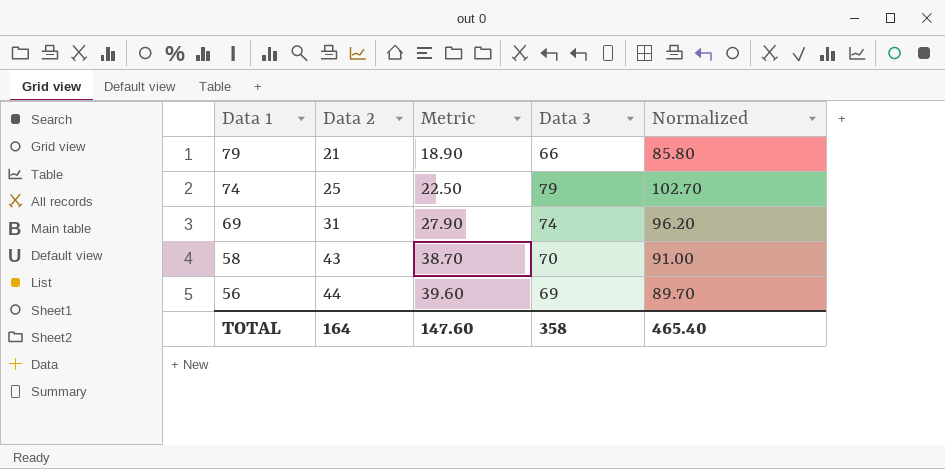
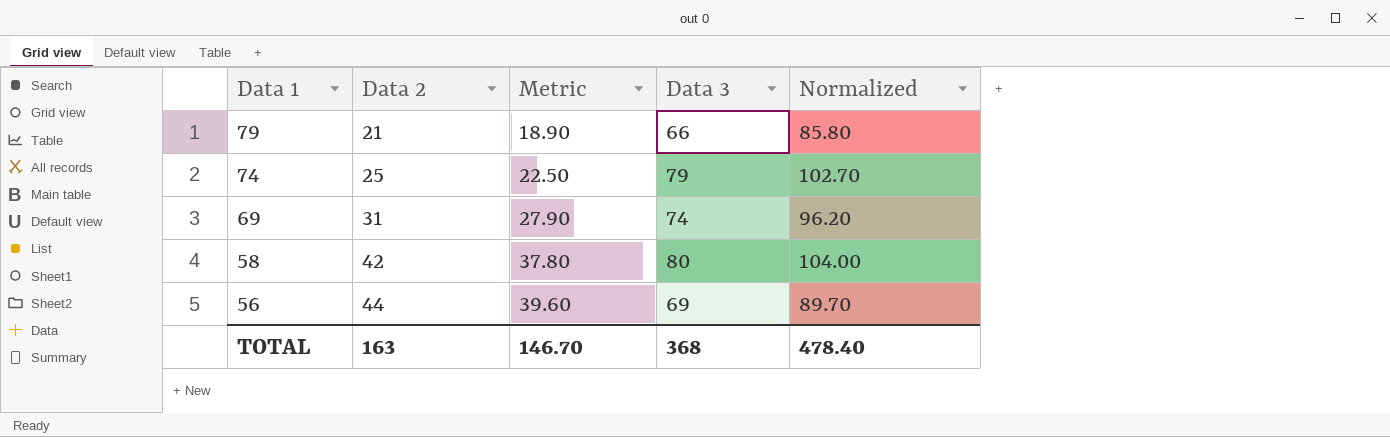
58 | Data 2: 43 -> 42
58 | Metric: 38.70 -> 37.80
58 | Data 3: 70 -> 80
58 | Normalized: 91.00 -> 104.00
TOTAL | Data 2: 164 -> 163
TOTAL | Metric: 147.60 -> 146.70
TOTAL | Data 3: 358 -> 368
TOTAL | Normalized: 465.40 -> 478.40

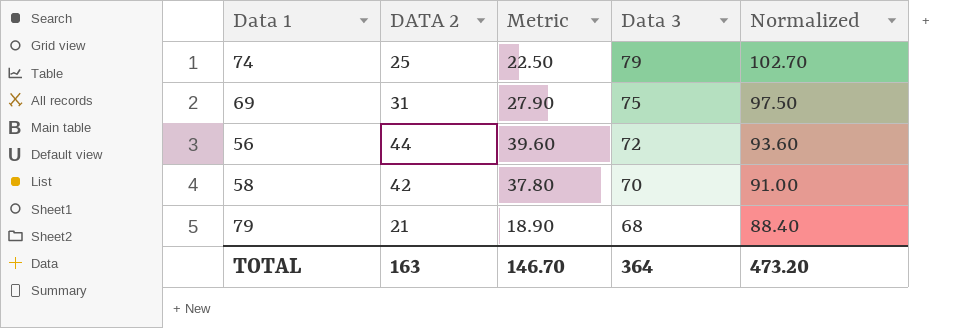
row order: Data 1 descending -> Data 3 descending
column name: Data 2 -> DATA 2
69 | Data 3: 74 -> 75
69 | Normalized: 96.20 -> 97.50
56 | Data 3: 69 -> 72
56 | Normalized: 89.70 -> 93.60
58 | Data 3: 80 -> 70
58 | Normalized: 104.00 -> 91.00
79 | Data 3: 66 -> 68
79 | Normalized: 85.80 -> 88.40
TOTAL | Data 3: 368 -> 364
TOTAL | Normalized: 478.40 -> 473.20

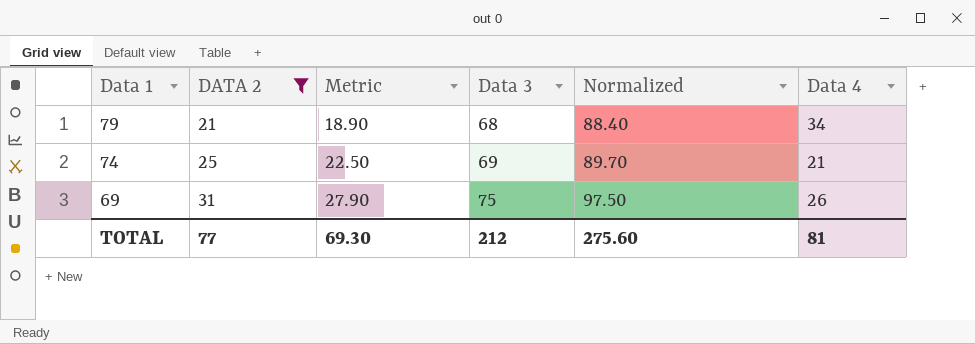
filter: none -> DATA 2 <= 31
row order: Data 3 descending -> Data 1 descending
column Data 4 | position: none -> 6
74 | Data 3: 79 -> 69
74 | Normalized: 102.70 -> 89.70
TOTAL | DATA 2: 163 -> 77
TOTAL | Metric: 146.70 -> 69.30
TOTAL | Data 3: 364 -> 212
TOTAL | Normalized: 473.20 -> 275.60

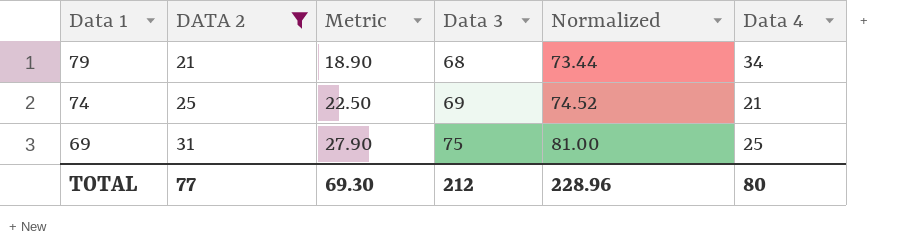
column Normalized | formula: [Data 3] * 1.3 -> [Data 3] * 1.08
69 | Data 4: 26 -> 25
TOTAL | Normalized: 275.60 -> 228.96
TOTAL | Data 4: 81 -> 80

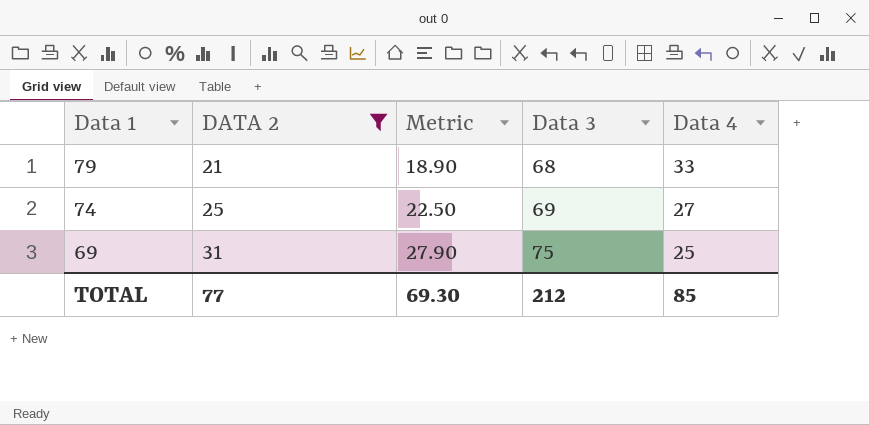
column Normalized | formula: [Data 3] * 1.08 -> none
79 | Data 4: 34 -> 33
74 | Data 4: 21 -> 27
TOTAL | Data 4: 80 -> 85

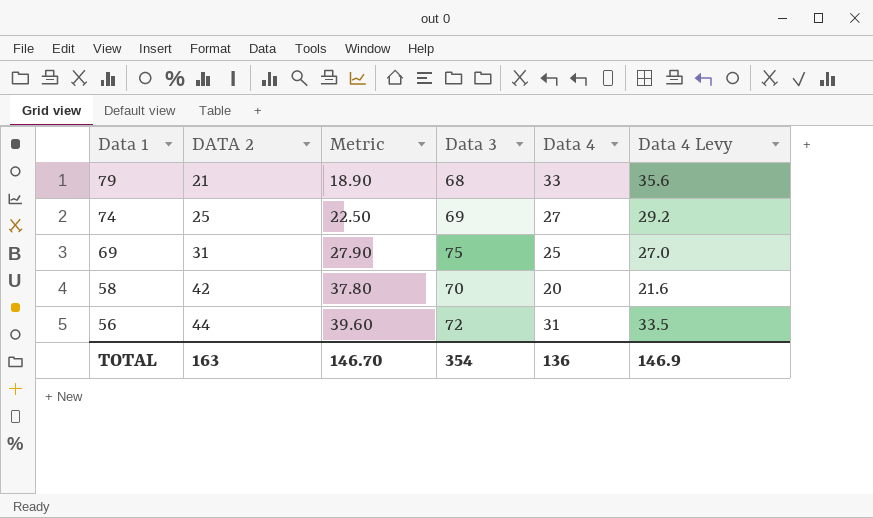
filter: DATA 2 <= 31 -> none
column Data 4 Levy | formula: none -> [Data 4] * 1.08
TOTAL | DATA 2: 77 -> 163
TOTAL | Metric: 69.30 -> 146.70
TOTAL | Data 3: 212 -> 354
TOTAL | Data 4: 85 -> 136

